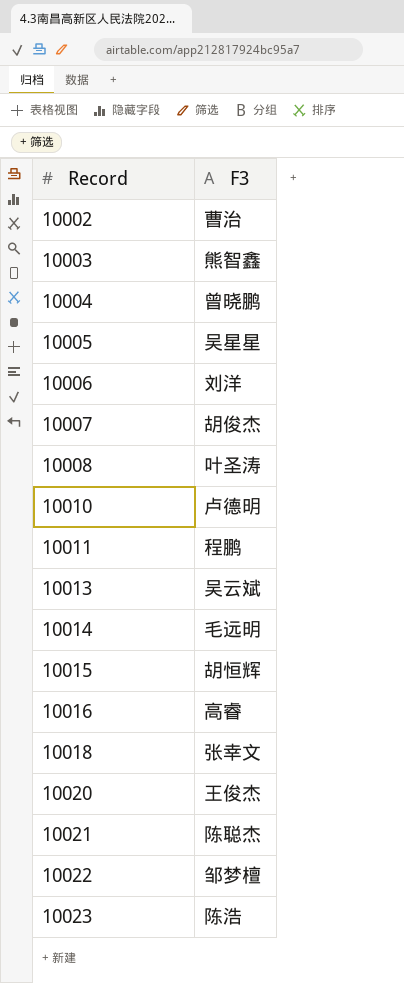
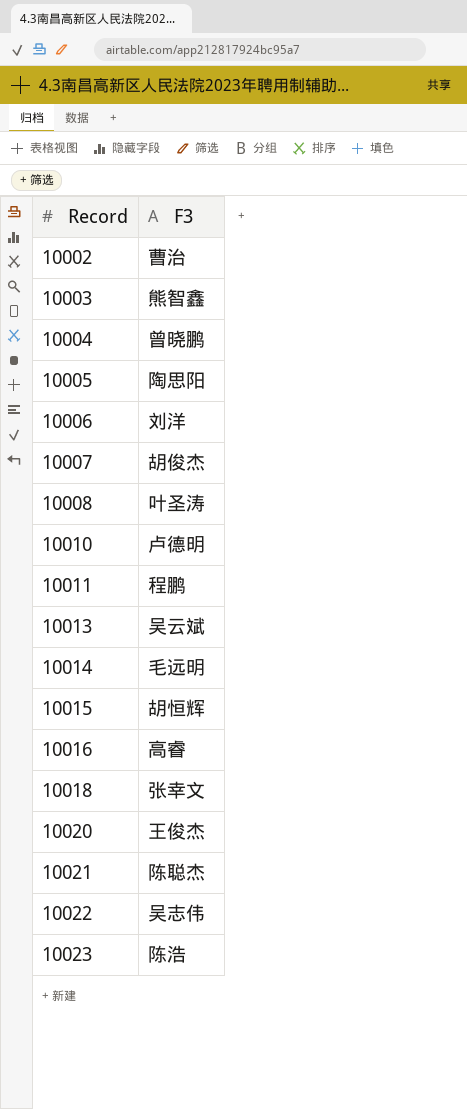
10005 | F3: 吴星星 -> 陶思阳
10022 | F3: 邹梦檀 -> 吴志伟

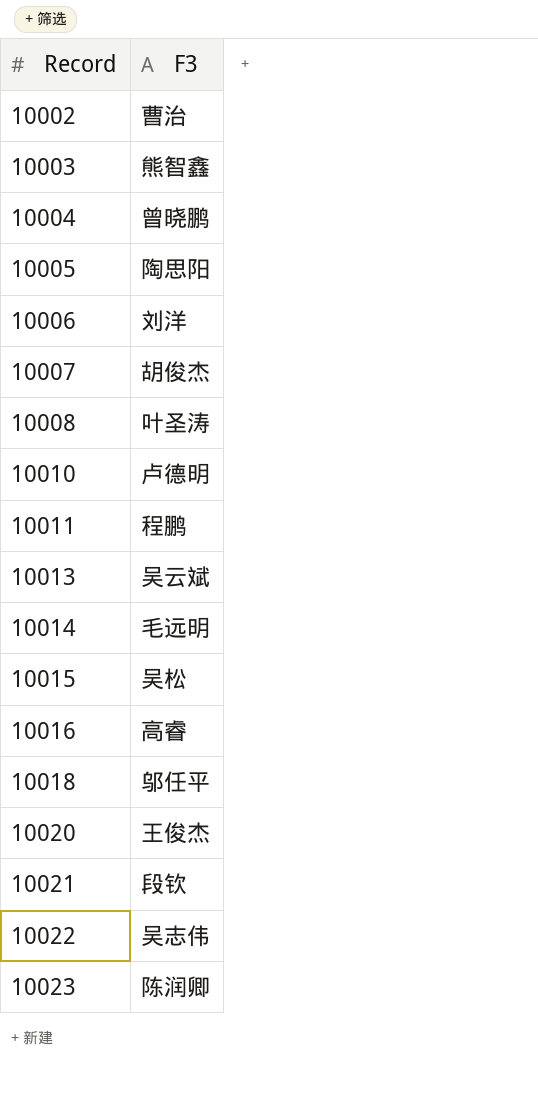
10015 | F3: 胡恒辉 -> 吴松
10018 | F3: 张幸文 -> 邬任平
10021 | F3: 陈聪杰 -> 段钦
10023 | F3: 陈浩 -> 陈润卿

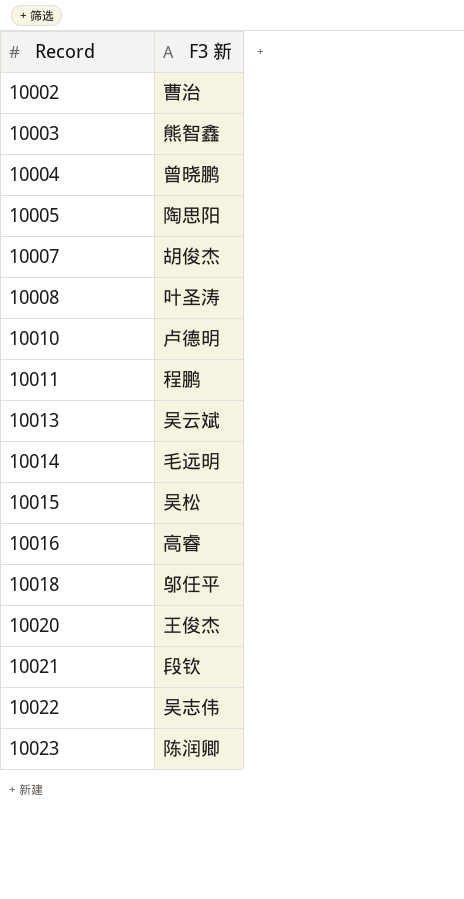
column name: F3 -> F3 新
row 10006: 刘洋 -> none

